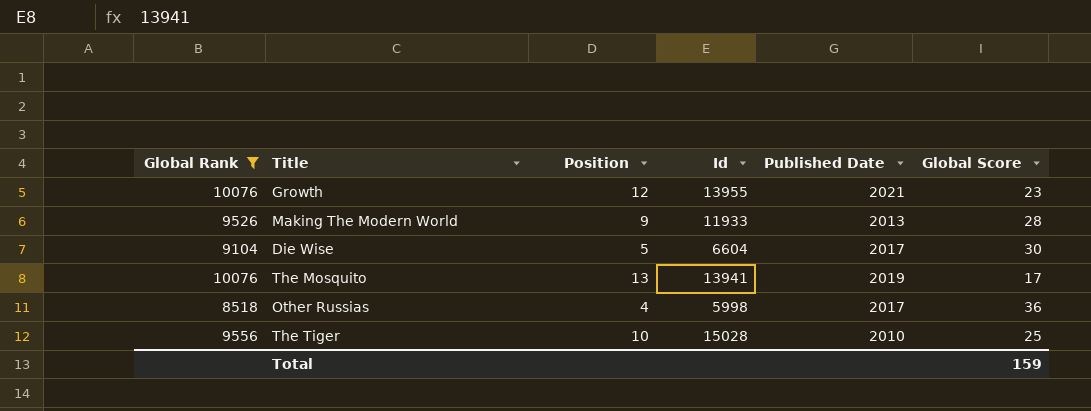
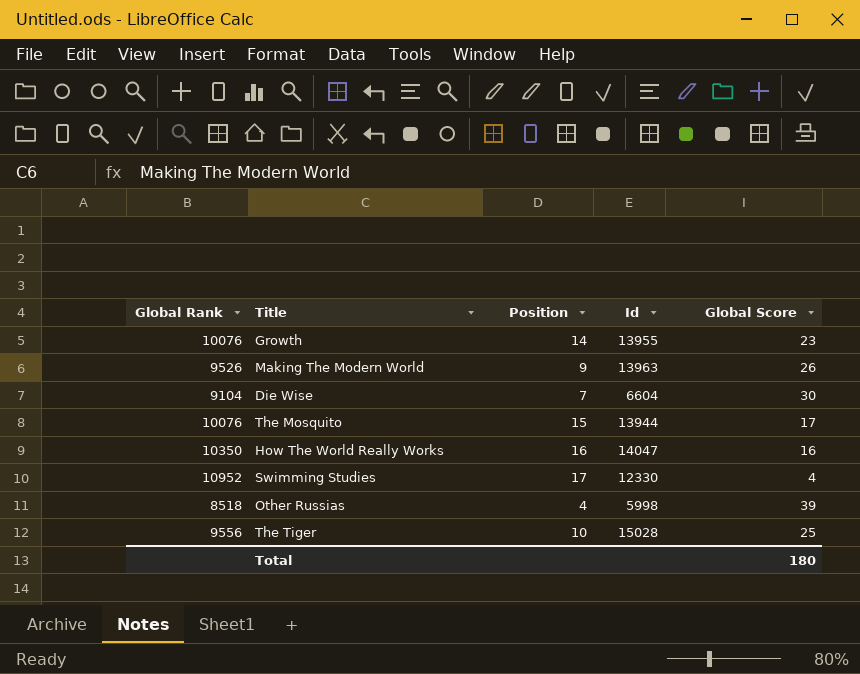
filter: Global Rank <= 10076 -> none
column Published Date | position: 5 -> none
Growth | Position: 12 -> 14
Making The Modern World | Id: 11933 -> 13963
Making The Modern World | Global Score: 28 -> 26
Die Wise | Position: 5 -> 7
The Mosquito | Position: 13 -> 15
The Mosquito | Id: 13941 -> 13944
Other Russias | Global Score: 36 -> 39
Total | Global Score: 159 -> 180

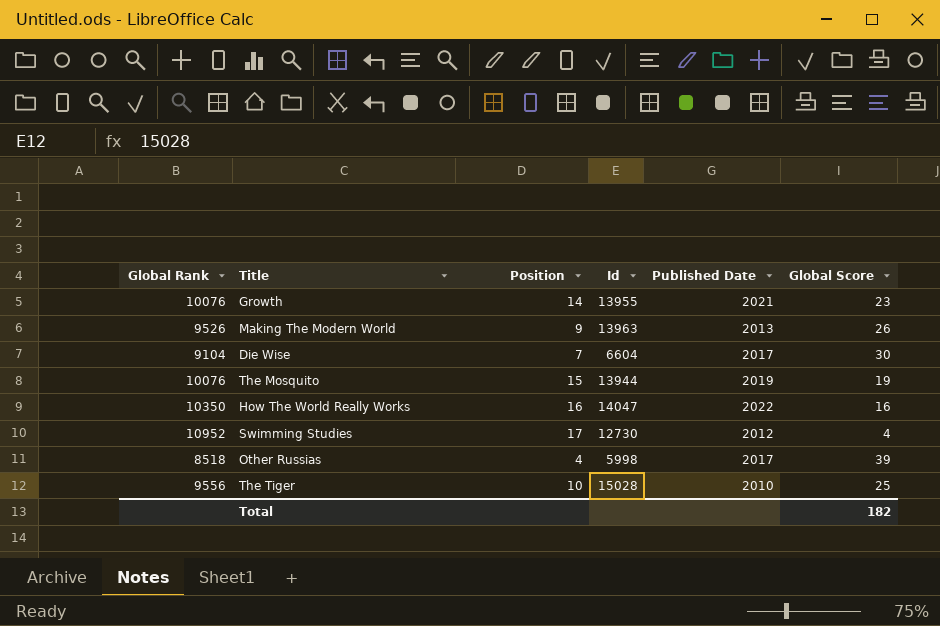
column Published Date | position: none -> 5
The Mosquito | Global Score: 17 -> 19
Swimming Studies | Id: 12330 -> 12730
Total | Global Score: 180 -> 182

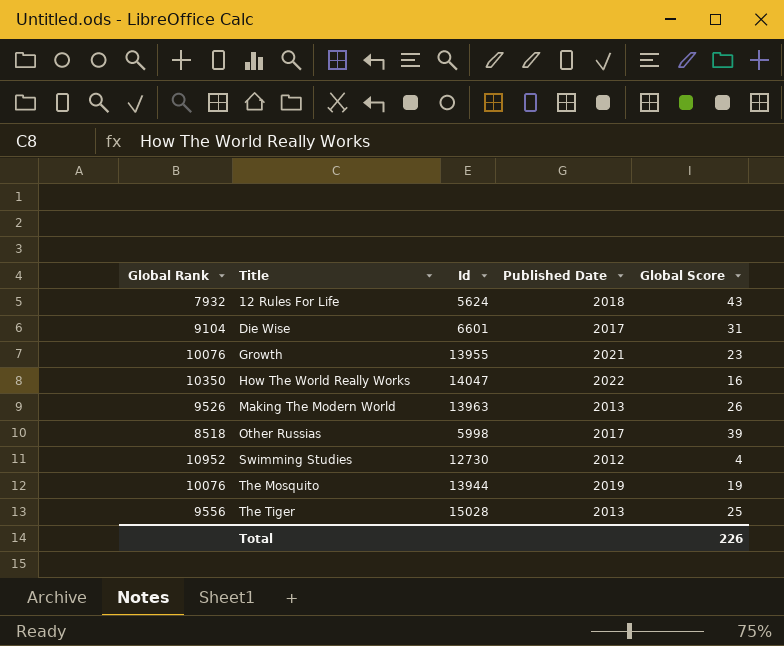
row order: none -> Title ascending
column Position | position: 3 -> none
row 12 Rules For Life: none -> 7932 | 5624 | 2018 | 43
Die Wise | Id: 6604 -> 6601
Die Wise | Global Score: 30 -> 31
The Tiger | Published Date: 2010 -> 2013
Total | Global Score: 182 -> 226

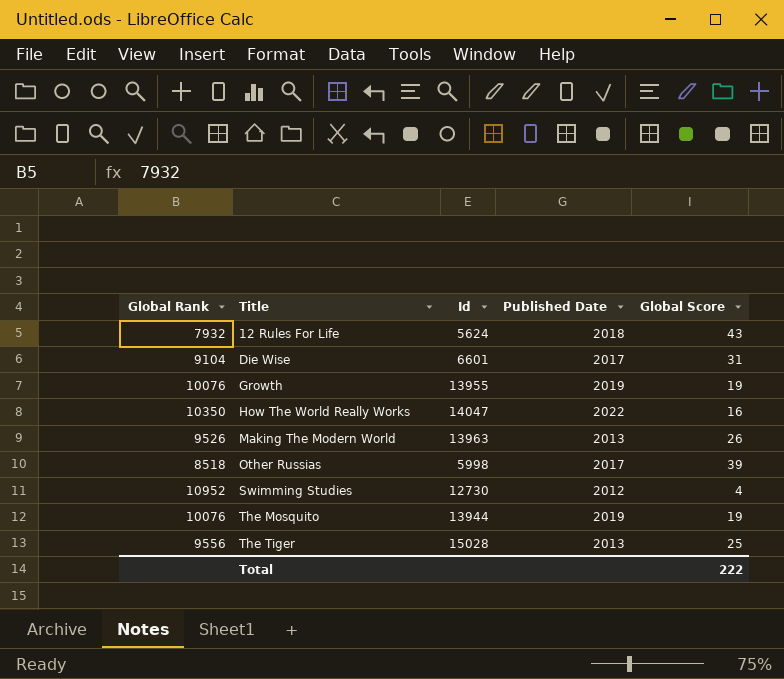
Growth | Published Date: 2021 -> 2019
Growth | Global Score: 23 -> 19
Total | Global Score: 226 -> 222

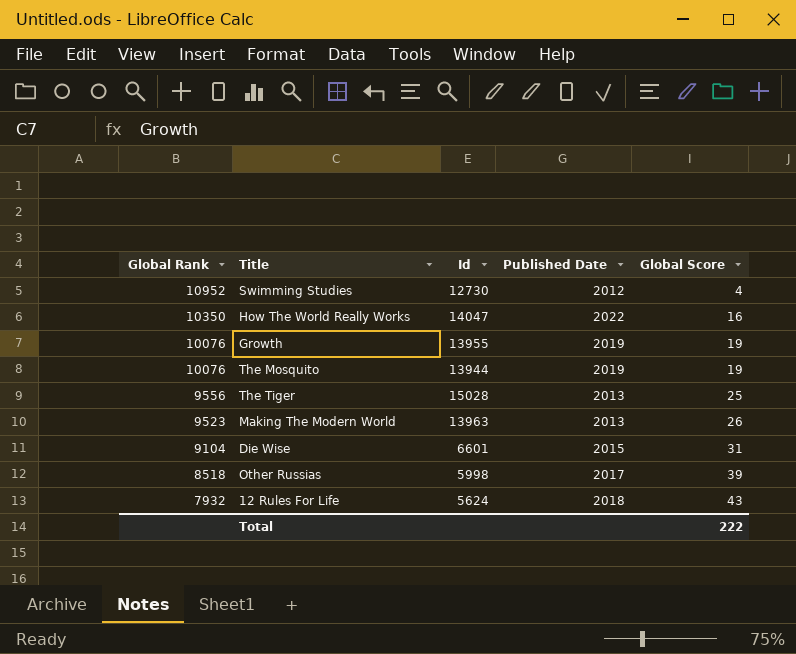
row order: Title ascending -> Global Rank descending
Making The Modern World | Global Rank: 9526 -> 9523
Die Wise | Published Date: 2017 -> 2015

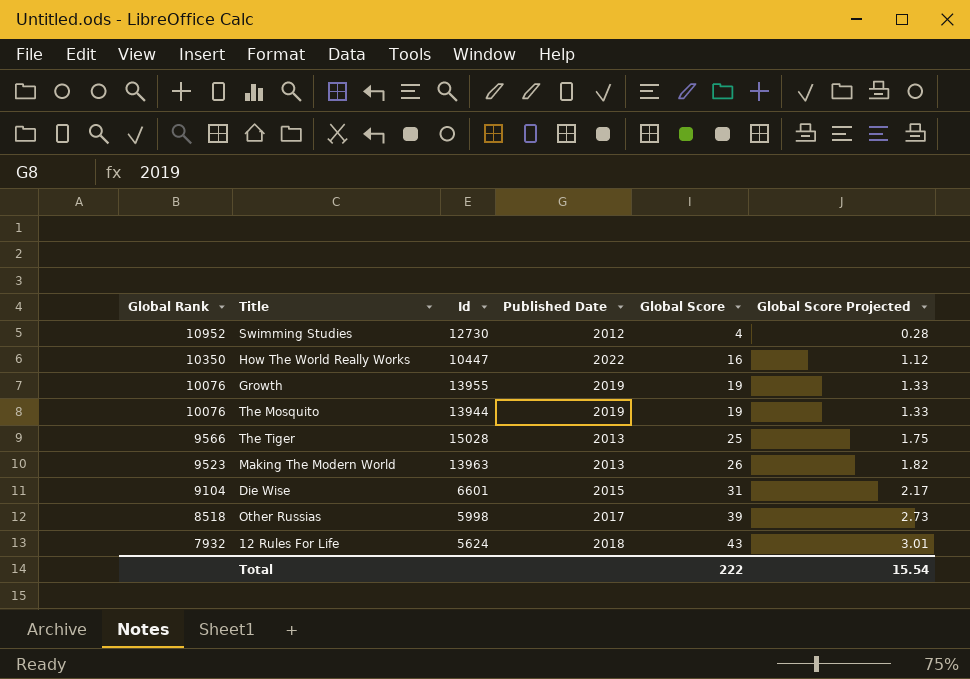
column Global Score Projected | formula: none -> [Global Score] * 0.07
How The World Really Works | Id: 14047 -> 10447
The Tiger | Global Rank: 9556 -> 9566

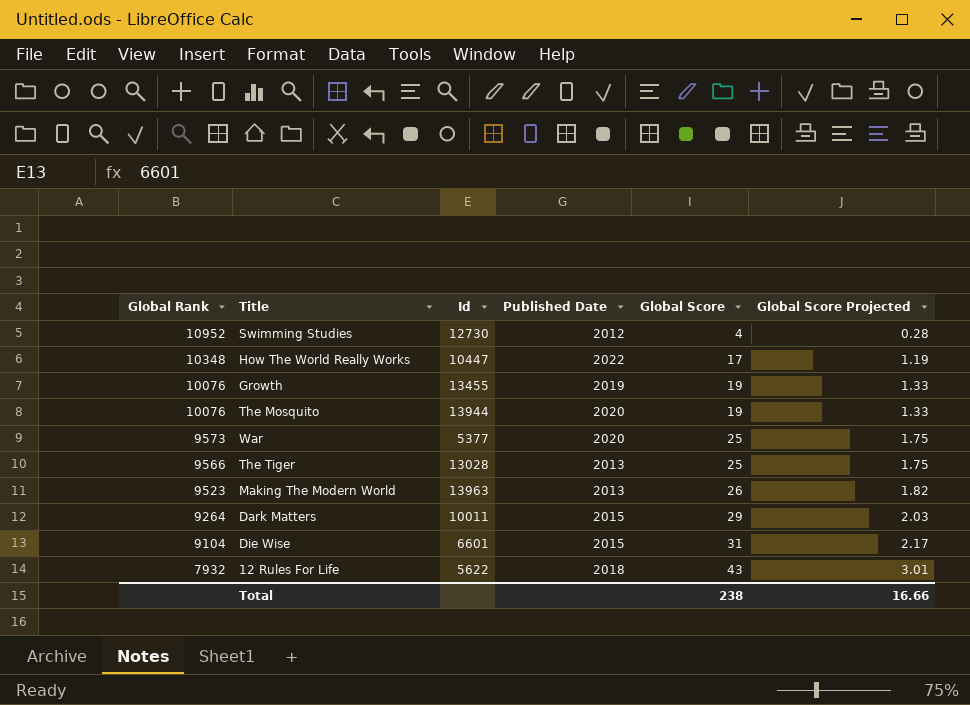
row Other Russias: 8518 | 5998 | 2017 | 39 | 2.73 -> none
How The World Really Works | Global Rank: 10350 -> 10348
How The World Really Works | Global Score: 16 -> 17
How The World Really Works | Global Score Projected: 1.12 -> 1.19
Growth | Id: 13955 -> 13455
The Mosquito | Published Date: 2019 -> 2020
row War: none -> 9573 | 5377 | 2020 | 25 | 1.75
The Tiger | Id: 15028 -> 13028
row Dark Matters: none -> 9264 | 10011 | 2015 | 29 | 2.03
12 Rules For Life | Id: 5624 -> 5622
Total | Global Score: 222 -> 238
Total | Global Score Projected: 15.54 -> 16.66

